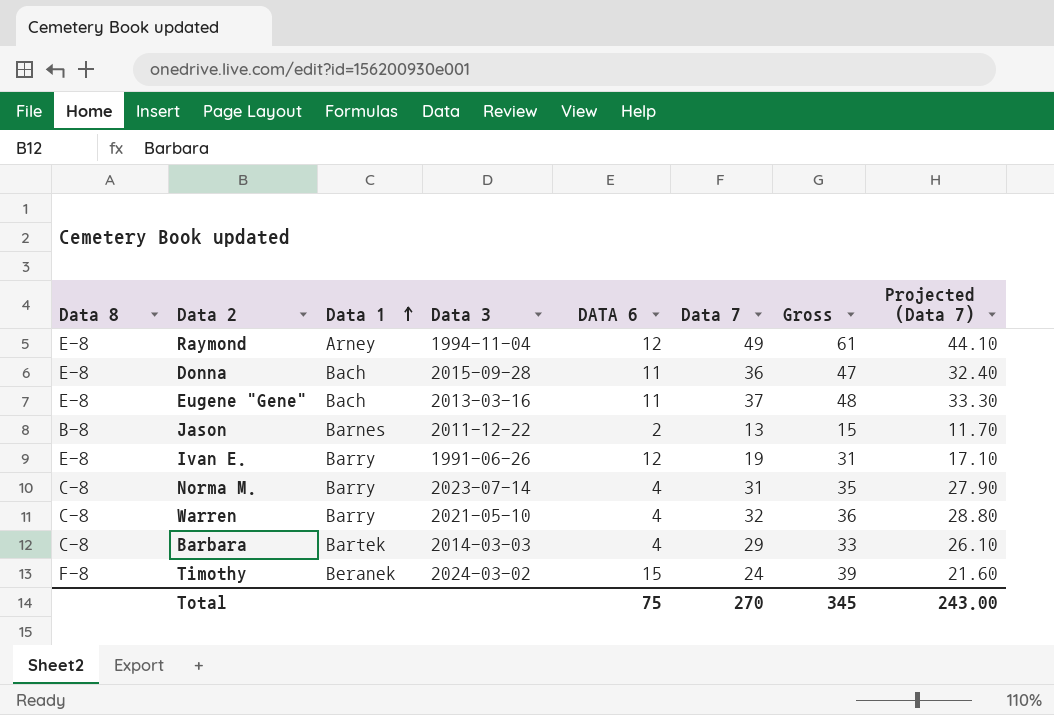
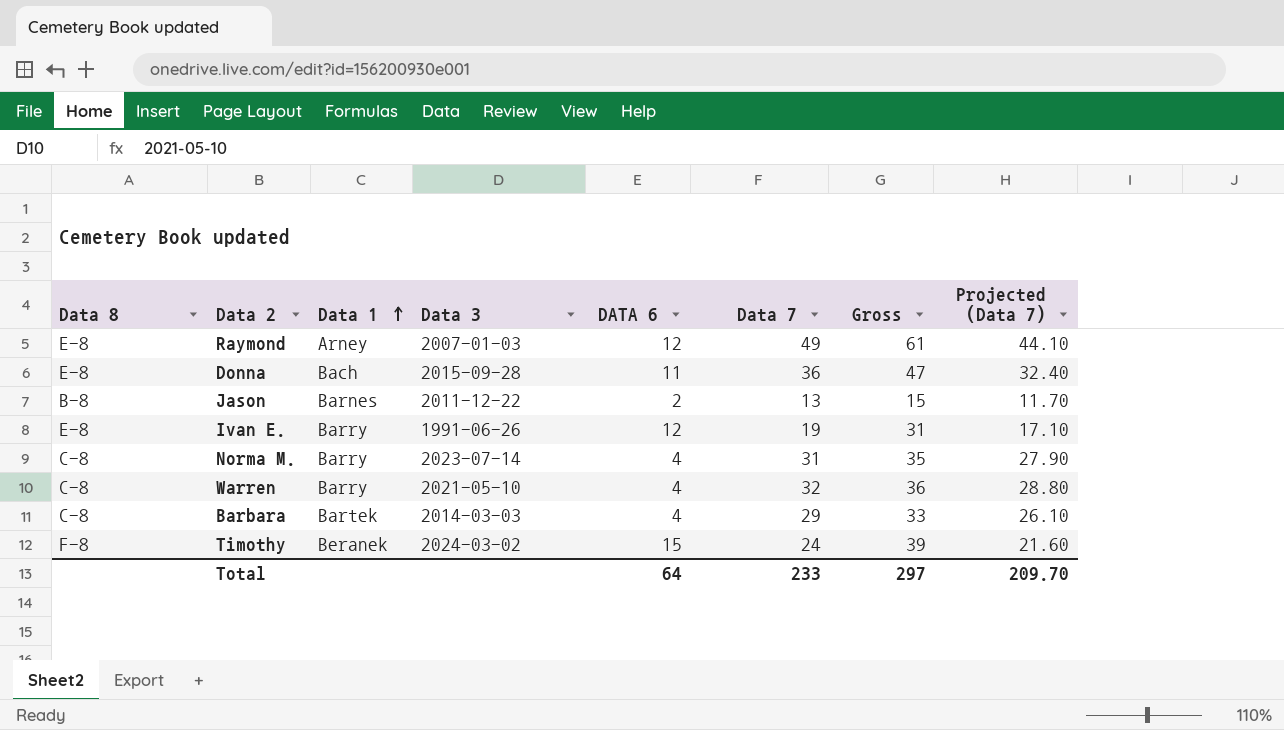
row Eugene "Gene": E-8 | Bach | 2013-03-16 | 11 | 37 | 48 | 33.30 -> none
Raymond | Data 3: 1994-11-04 -> 2007-01-03
Total | DATA 6: 75 -> 64
Total | Data 7: 270 -> 233
Total | Gross: 345 -> 297
Total | Projected (Data 7): 243.00 -> 209.70

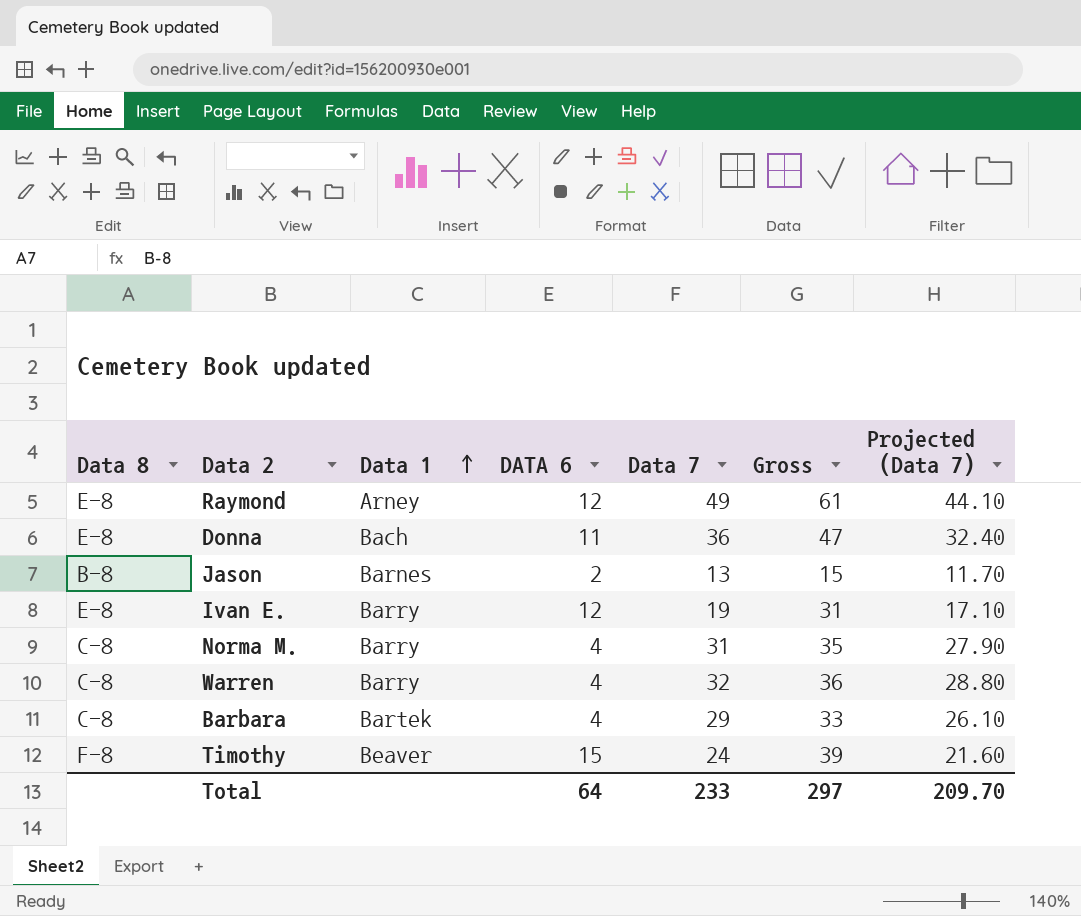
column Data 3 | position: 4 -> none
Timothy | Data 1: Beranek -> Beaver

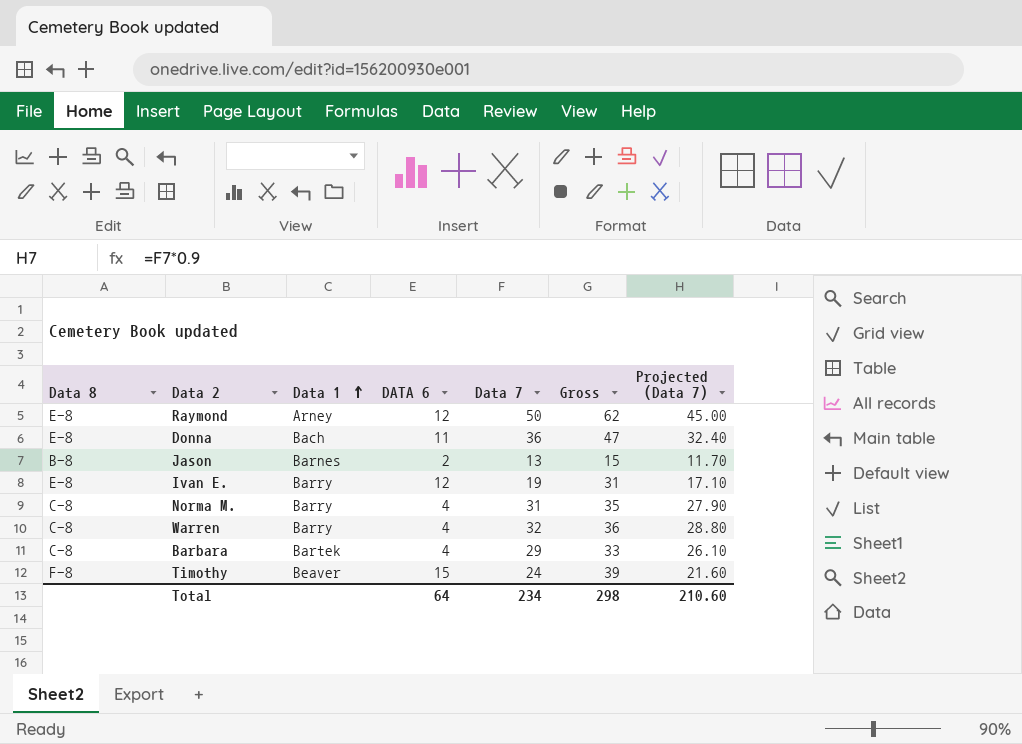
Raymond | Data 7: 49 -> 50
Raymond | Gross: 61 -> 62
Raymond | Projected (Data 7): 44.10 -> 45.00
Total | Data 7: 233 -> 234
Total | Gross: 297 -> 298
Total | Projected (Data 7): 209.70 -> 210.60

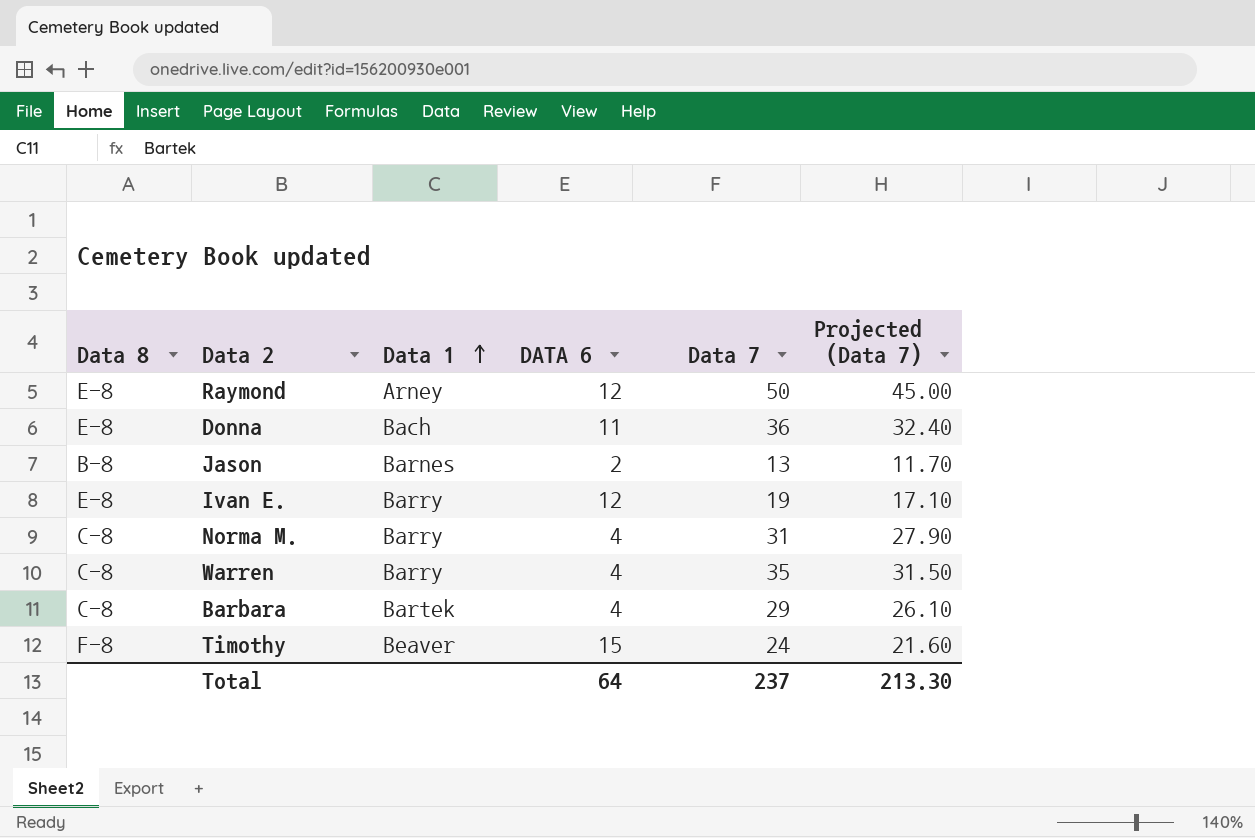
column Gross | formula: [DATA 6] + [Data 7] -> none
Warren | Data 7: 32 -> 35
Warren | Projected (Data 7): 28.80 -> 31.50
Total | Data 7: 234 -> 237
Total | Projected (Data 7): 210.60 -> 213.30

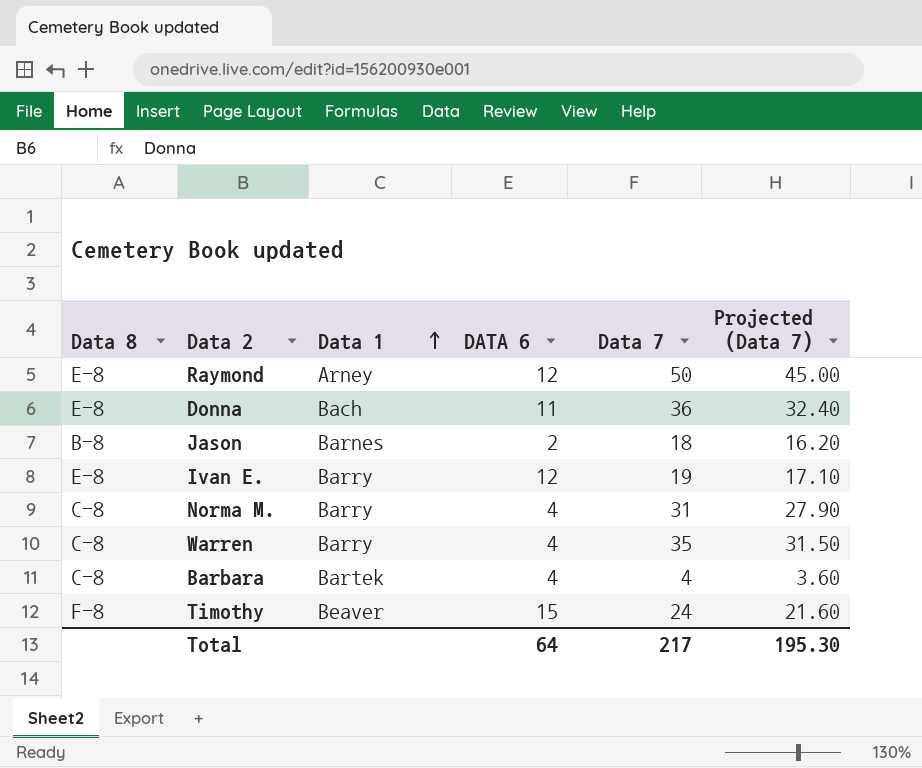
Jason | Data 7: 13 -> 18
Jason | Projected (Data 7): 11.70 -> 16.20
Barbara | Data 7: 29 -> 4
Barbara | Projected (Data 7): 26.10 -> 3.60
Total | Data 7: 237 -> 217
Total | Projected (Data 7): 213.30 -> 195.30

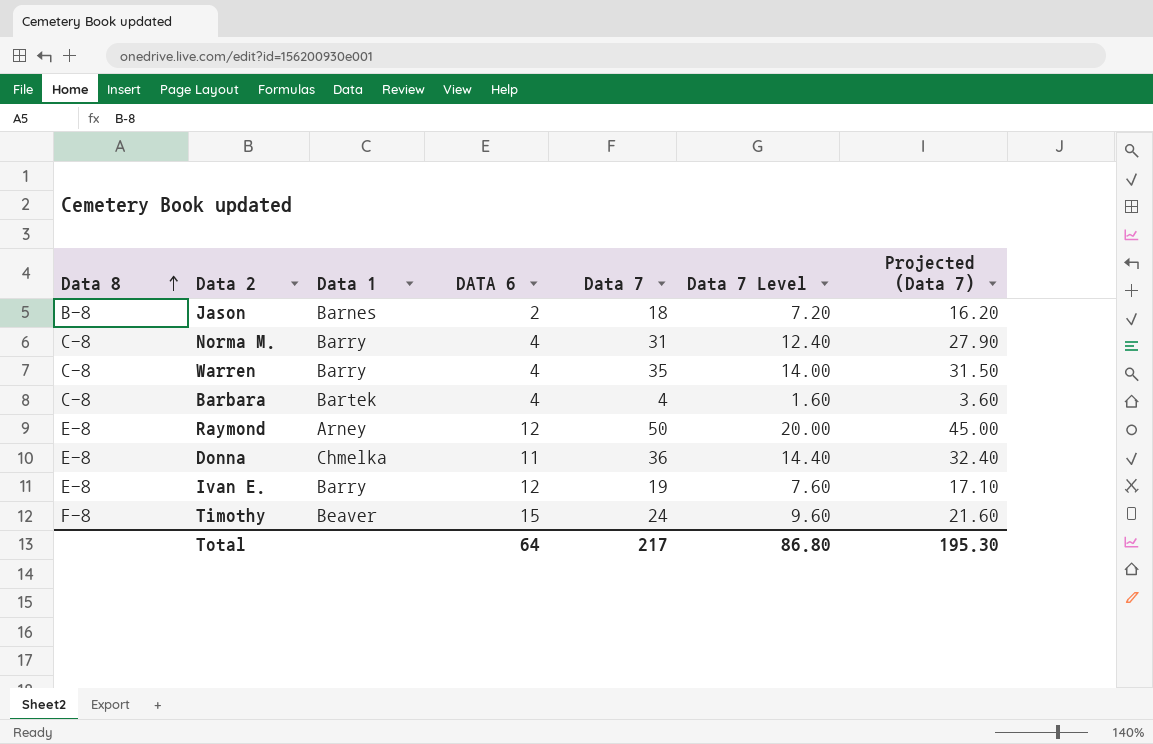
row order: Data 1 ascending -> Data 8 ascending
column Data 7 Level | formula: none -> [Data 7] * 0.4
Donna | Data 1: Bach -> Chmelka

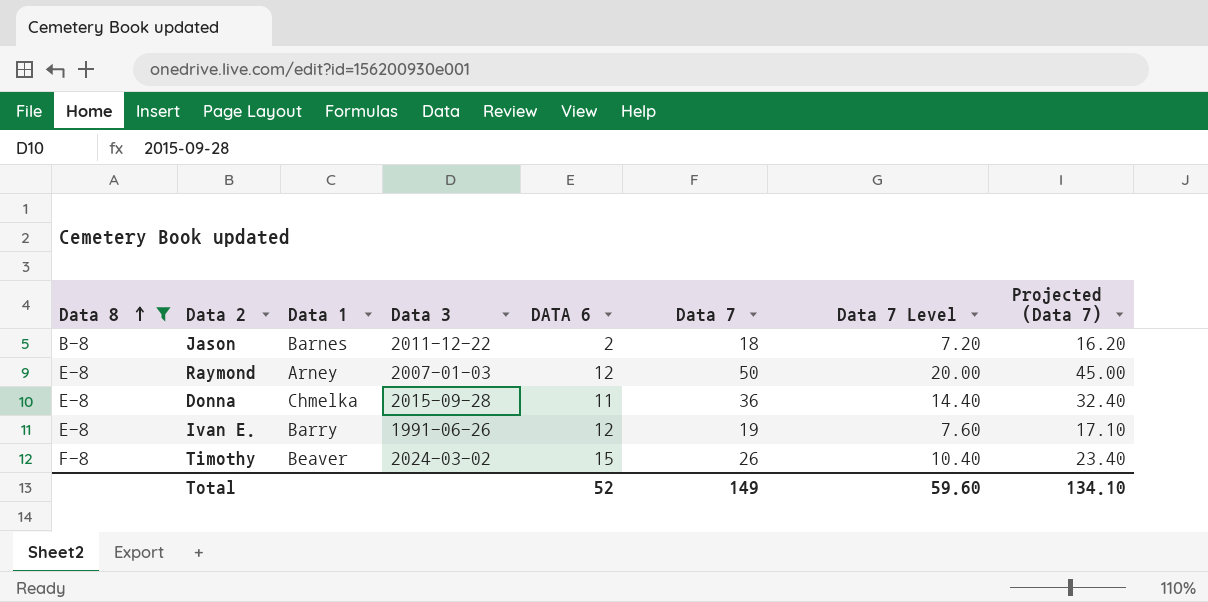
filter: none -> Data 8 != C-8
column Data 3 | position: none -> 4
Timothy | Data 7: 24 -> 26
Timothy | Data 7 Level: 9.60 -> 10.40
Timothy | Projected (Data 7): 21.60 -> 23.40
Total | DATA 6: 64 -> 52
Total | Data 7: 217 -> 149
Total | Data 7 Level: 86.80 -> 59.60
Total | Projected (Data 7): 195.30 -> 134.10

